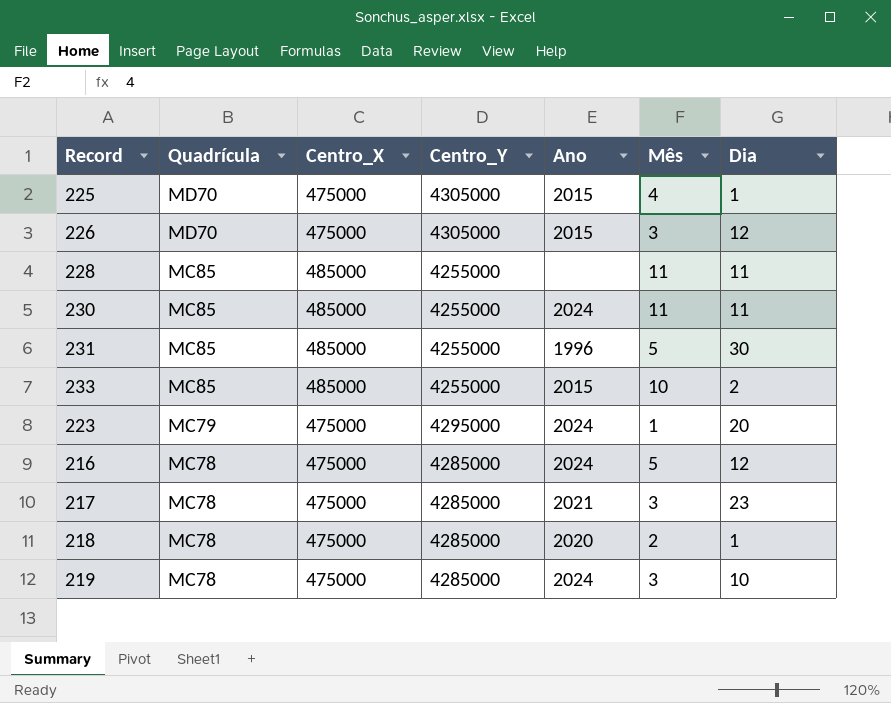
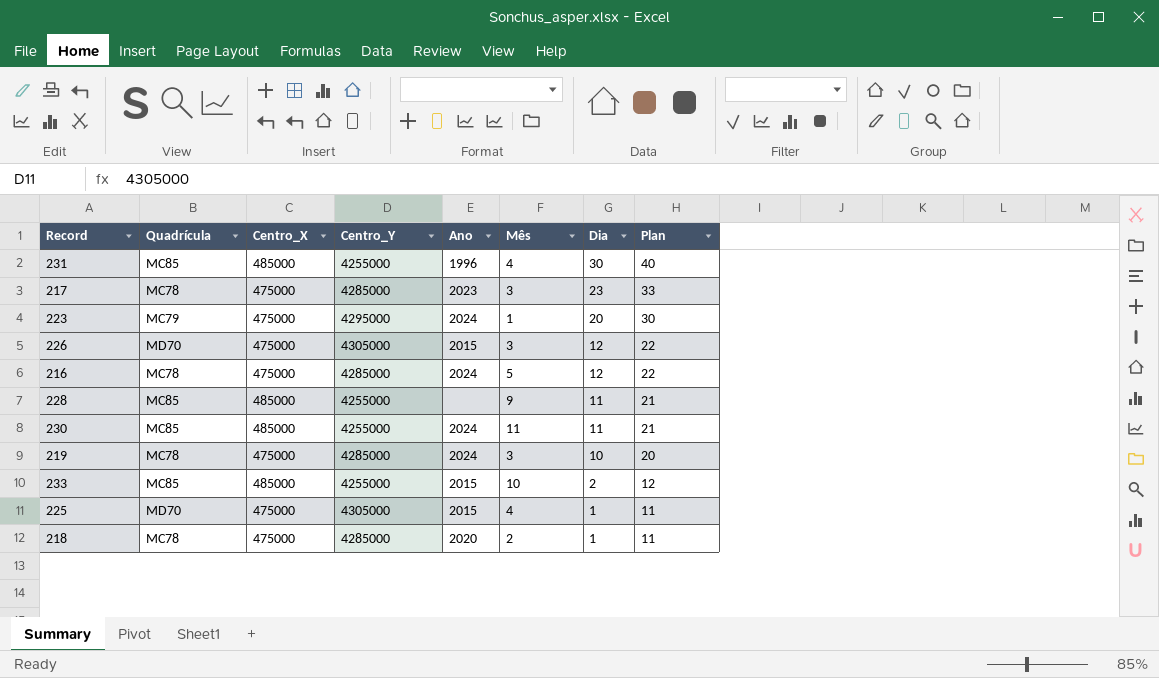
row order: Quadrícula descending -> Dia descending
column Plan | formula: none -> [Dia] + 10
231 | Mês: 5 -> 4
217 | Ano: 2021 -> 2023
228 | Mês: 11 -> 9

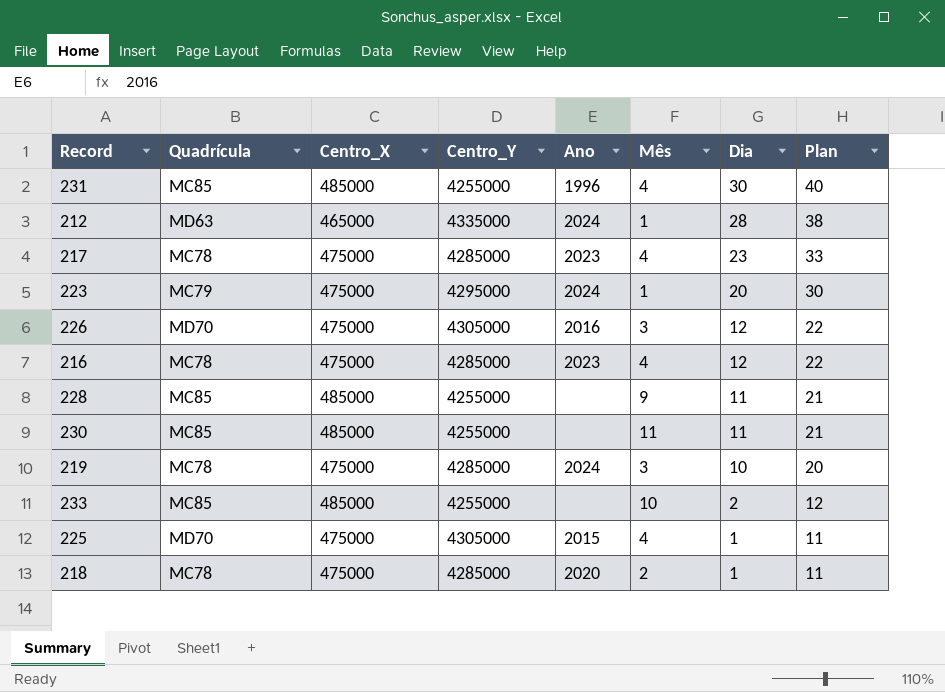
row 212: none -> MD63 | 465000 | 4335000 | 2024 | 1 | 28 | 38
217 | Mês: 3 -> 4
226 | Ano: 2015 -> 2016
216 | Ano: 2024 -> 2023
216 | Mês: 5 -> 4
230 | Ano: 2024 -> none
233 | Ano: 2015 -> none

